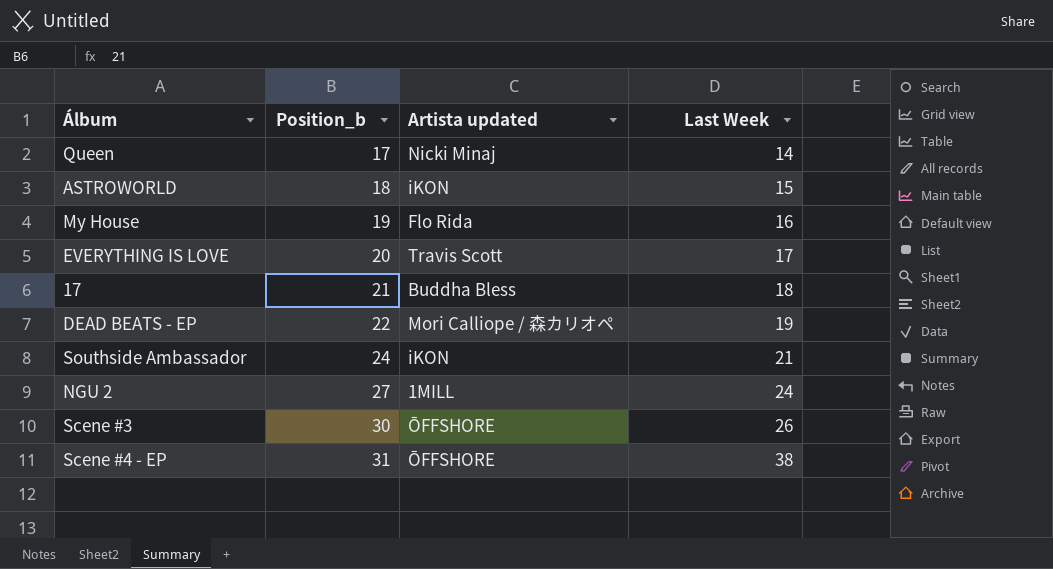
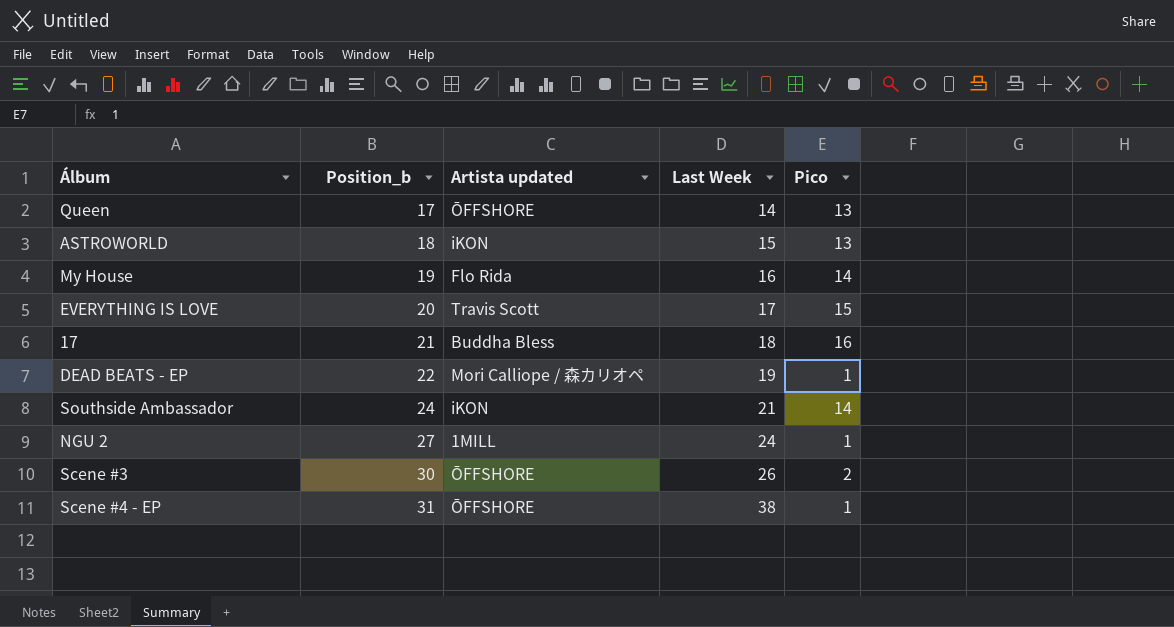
column Pico | position: none -> 5
Queen | Artista updated: Nicki Minaj -> ŌFFSHORE

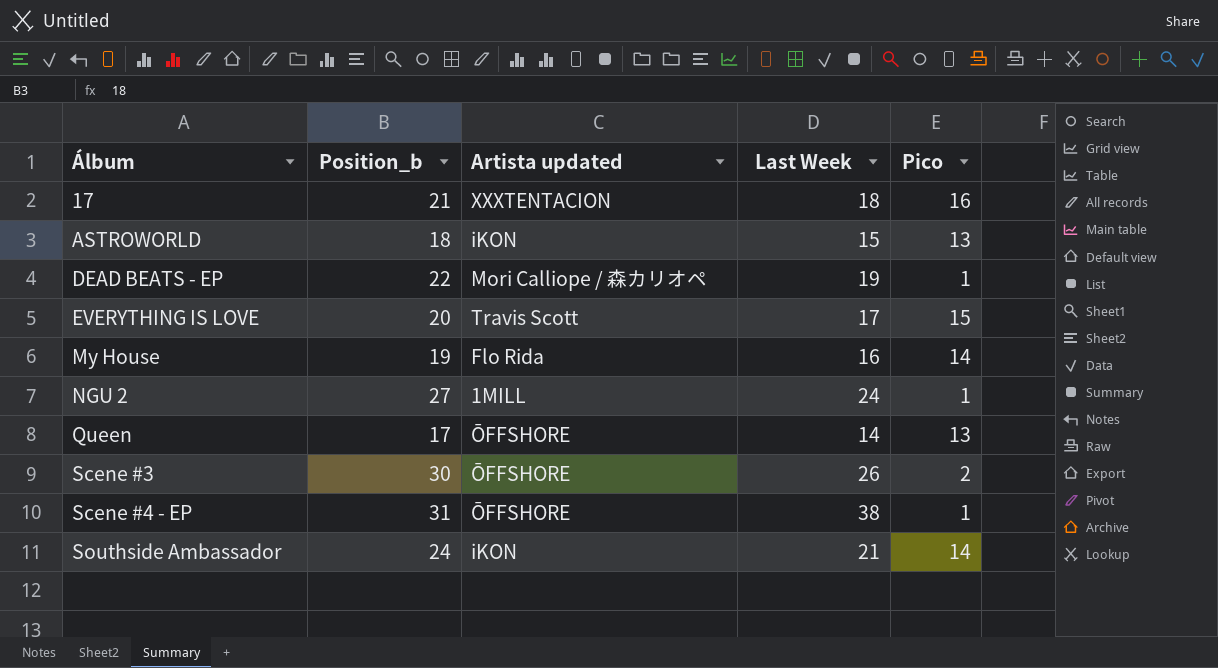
row order: Position_b ascending -> Álbum ascending
17 | Artista updated: Buddha Bless -> XXXTENTACION

